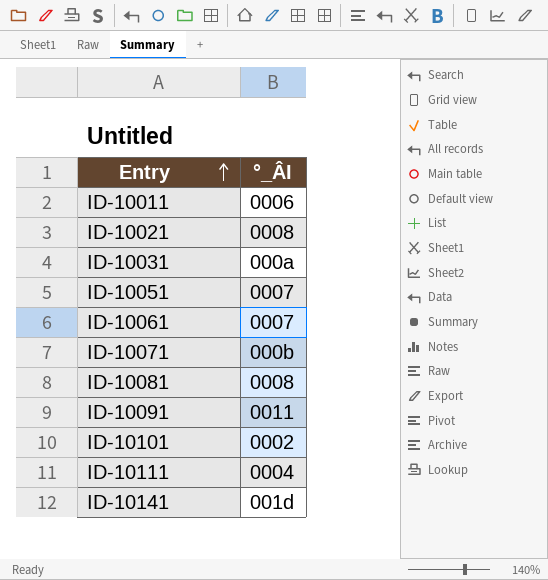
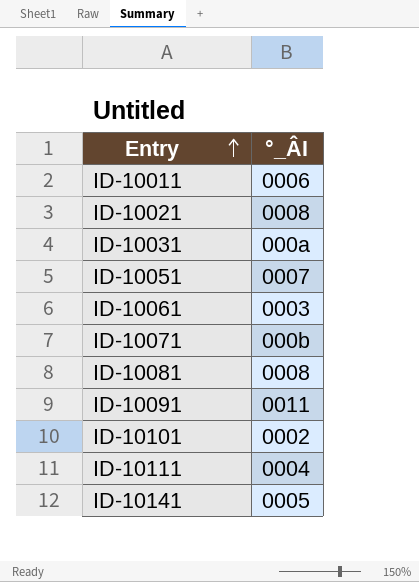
ID-10061 | °_ÂI: 0007 -> 0003
ID-10141 | °_ÂI: 001d -> 0005

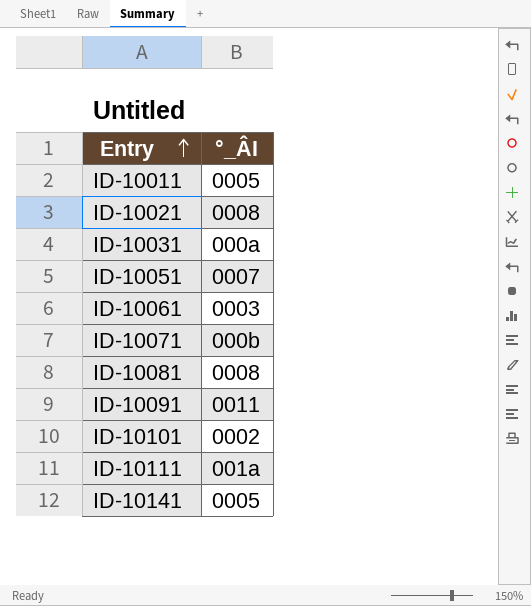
ID-10011 | °_ÂI: 0006 -> 0005
ID-10111 | °_ÂI: 0004 -> 001a

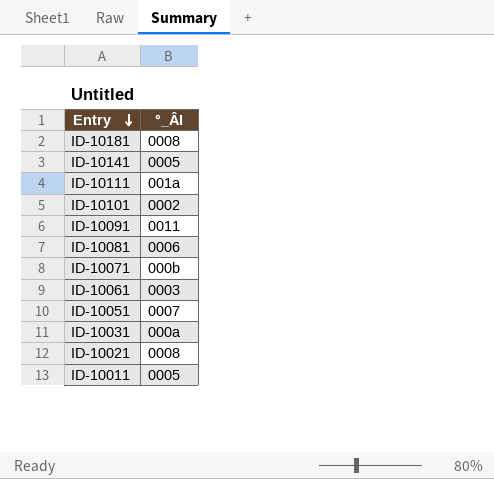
row order: Entry ascending -> Entry descending
row ID-10181: none -> 0008
ID-10081 | °_ÂI: 0008 -> 0006

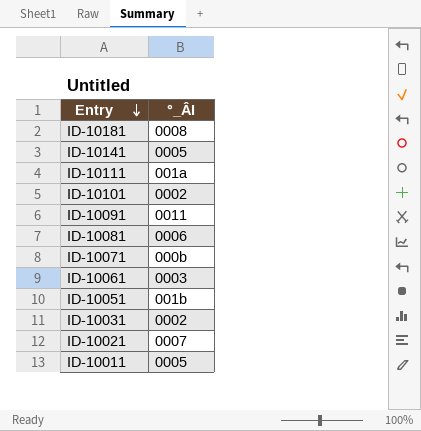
ID-10051 | °_ÂI: 0007 -> 001b
ID-10031 | °_ÂI: 000a -> 0002
ID-10021 | °_ÂI: 0008 -> 0007

